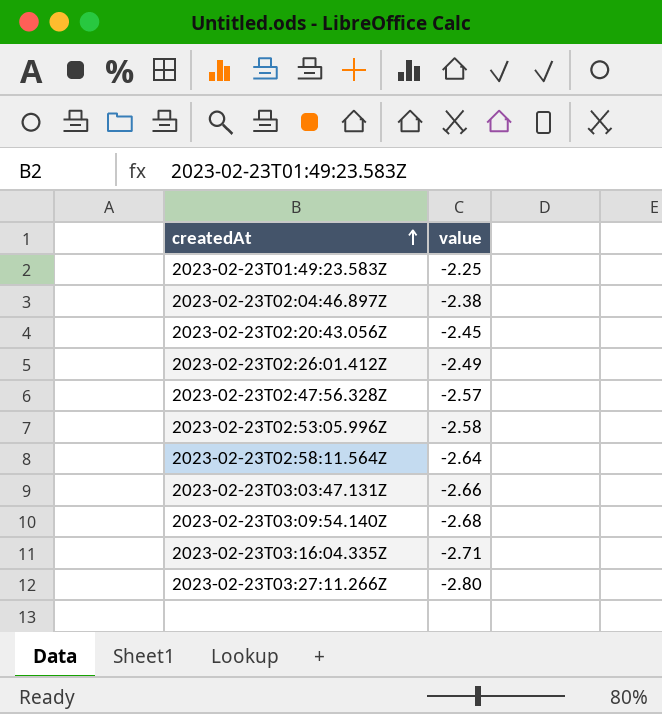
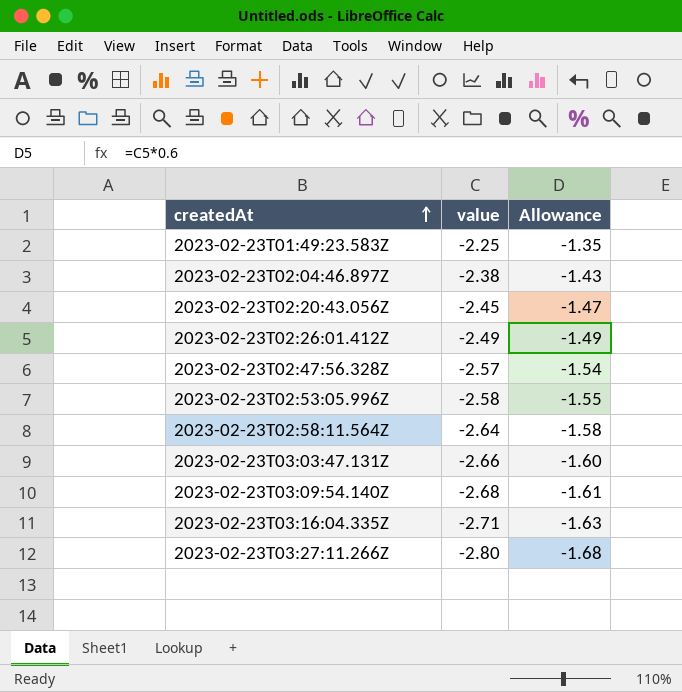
column Allowance | formula: none -> [value] * 0.6

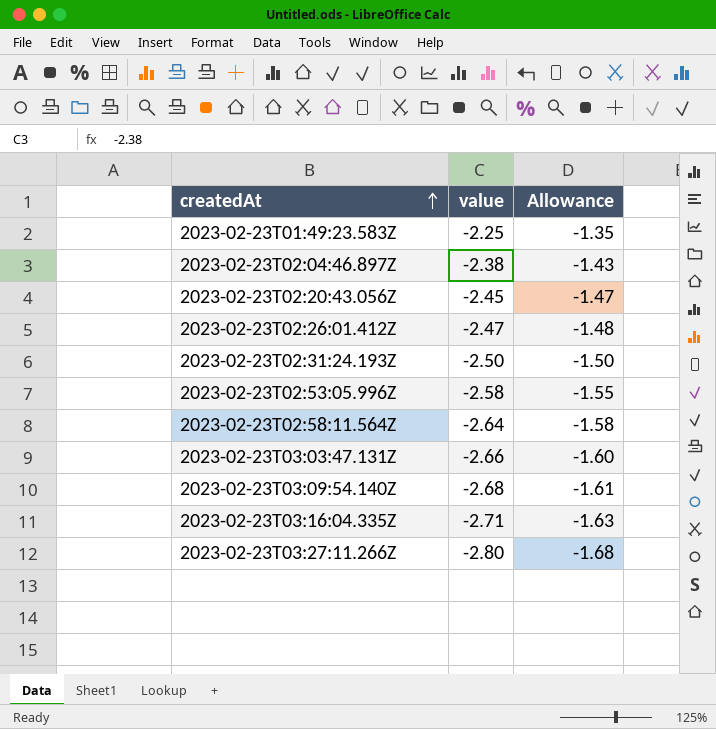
row 2023-02-23T02:47:56.328Z: -2.57 | -1.54 -> none
2023-02-23T02:26:01.412Z | value: -2.49 -> -2.47
2023-02-23T02:26:01.412Z | Allowance: -1.49 -> -1.48
row 2023-02-23T02:31:24.193Z: none -> -2.50 | -1.50

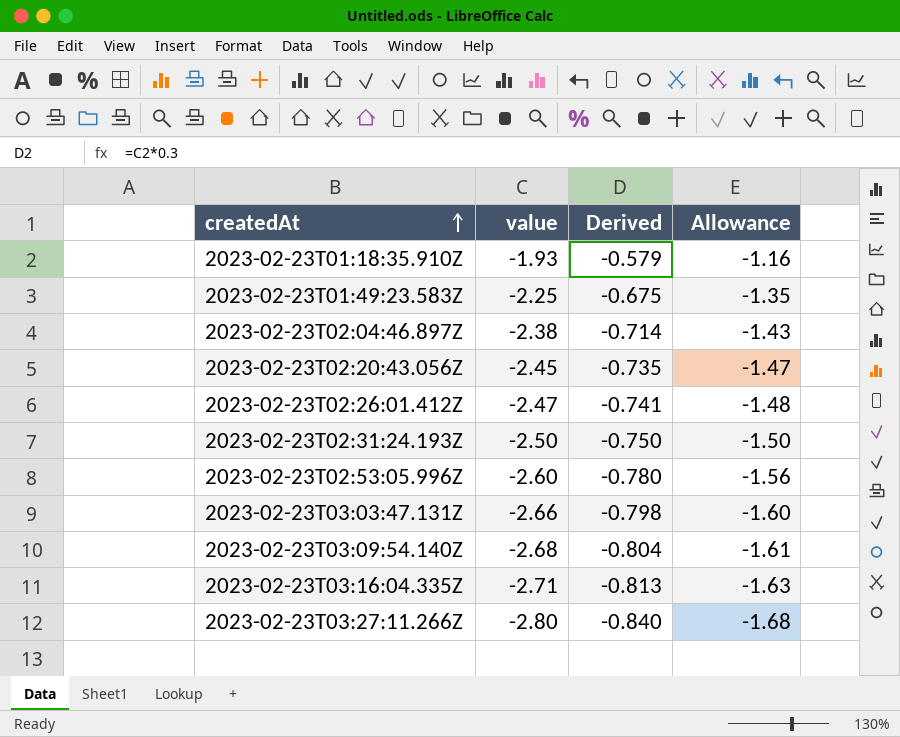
column Derived | formula: none -> [value] * 0.3
row 2023-02-23T02:58:11.564Z: -2.64 | -1.58 -> none
row 2023-02-23T01:18:35.910Z: none -> -1.93 | -0.579 | -1.16
2023-02-23T02:53:05.996Z | value: -2.58 -> -2.60
2023-02-23T02:53:05.996Z | Allowance: -1.55 -> -1.56

